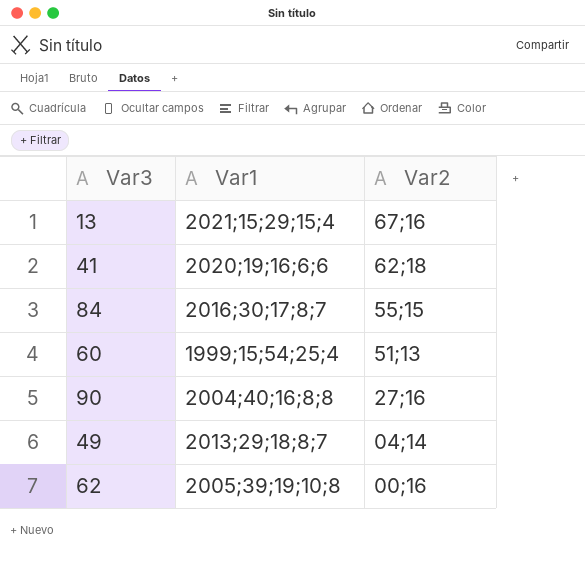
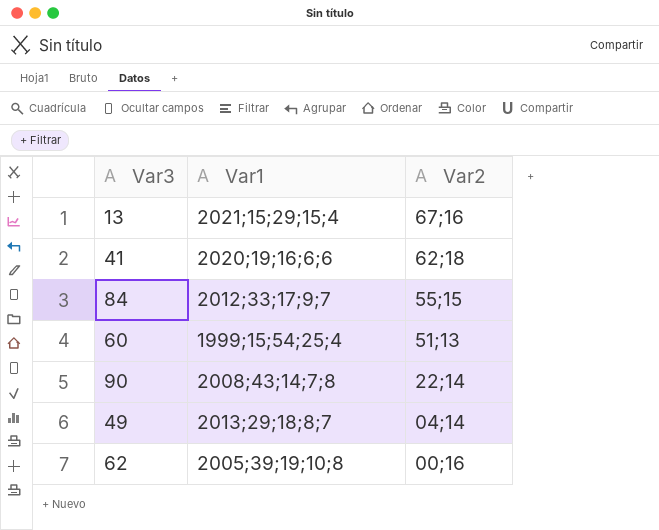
84 | Var1: 2016;30;17;8;7 -> 2012;33;17;9;7
90 | Var1: 2004;40;16;8;8 -> 2008;43;14;7;8
90 | Var2: 27;16 -> 22;14

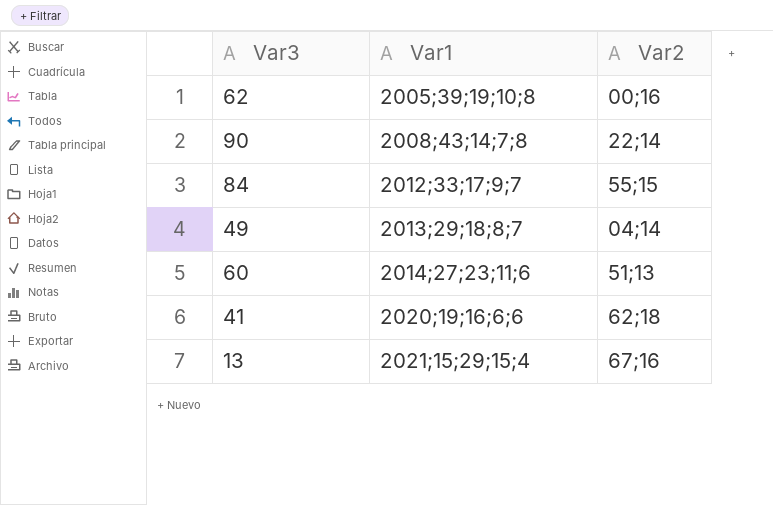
row order: Var2 descending -> Var1 ascending
60 | Var1: 1999;15;54;25;4 -> 2014;27;23;11;6

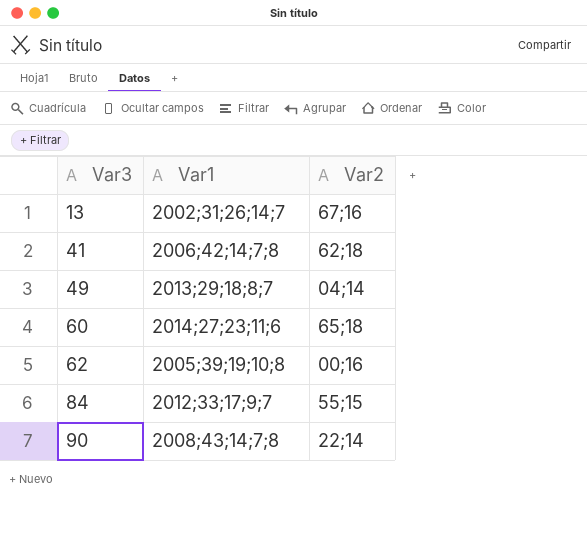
row order: Var1 ascending -> Var3 ascending
13 | Var1: 2021;15;29;15;4 -> 2002;31;26;14;7
41 | Var1: 2020;19;16;6;6 -> 2006;42;14;7;8
60 | Var2: 51;13 -> 65;18

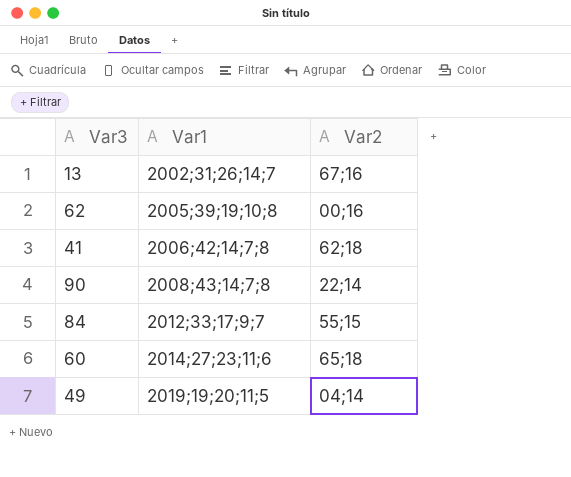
row order: Var3 ascending -> Var1 ascending
49 | Var1: 2013;29;18;8;7 -> 2019;19;20;11;5

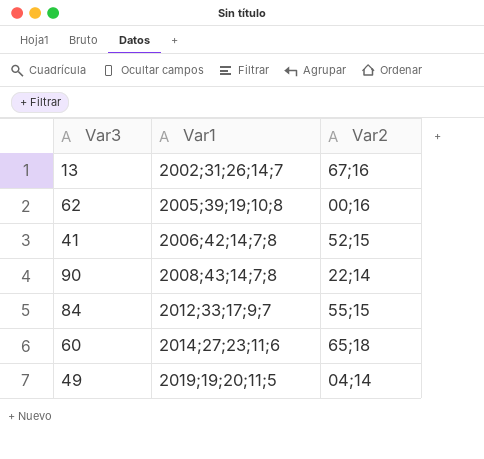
41 | Var2: 62;18 -> 52;15

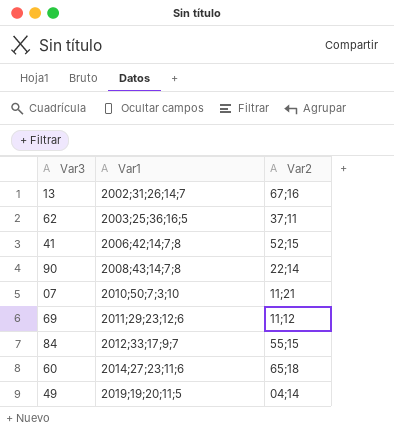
62 | Var1: 2005;39;19;10;8 -> 2003;25;36;16;5
62 | Var2: 00;16 -> 37;11
row 07: none -> 2010;50;7;3;10 | 11;21
row 69: none -> 2011;29;23;12;6 | 11;12

